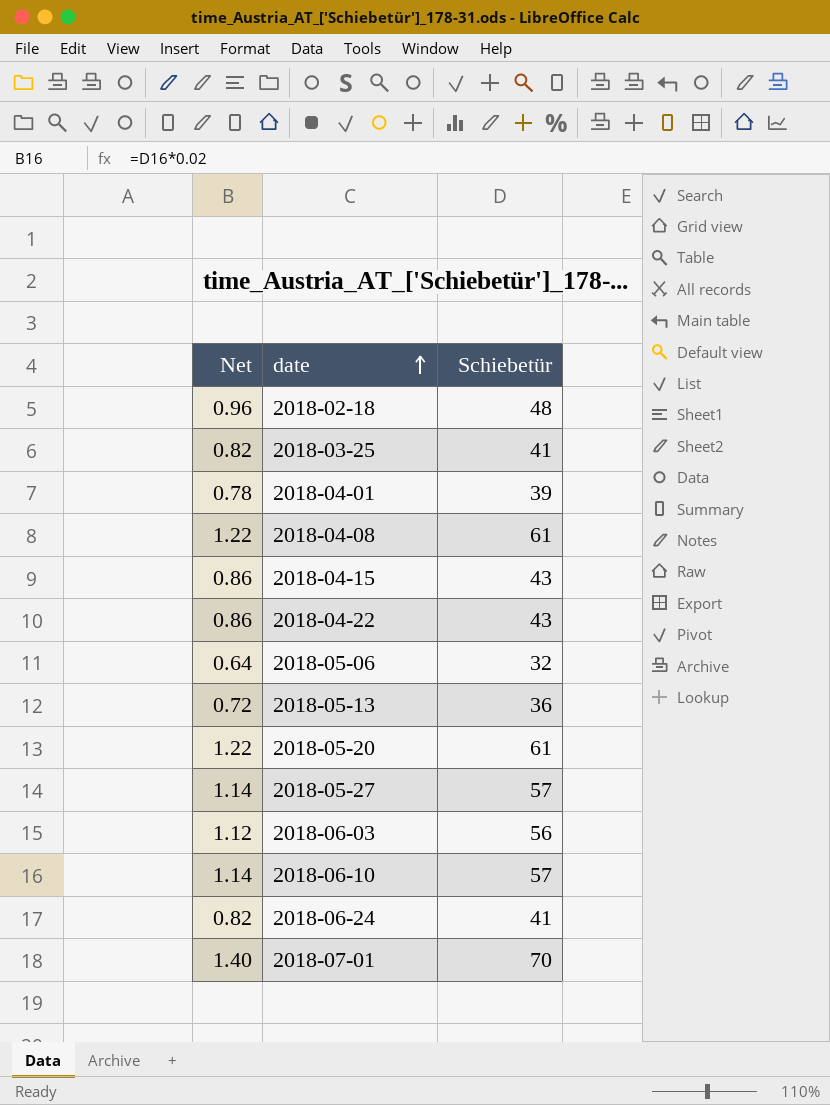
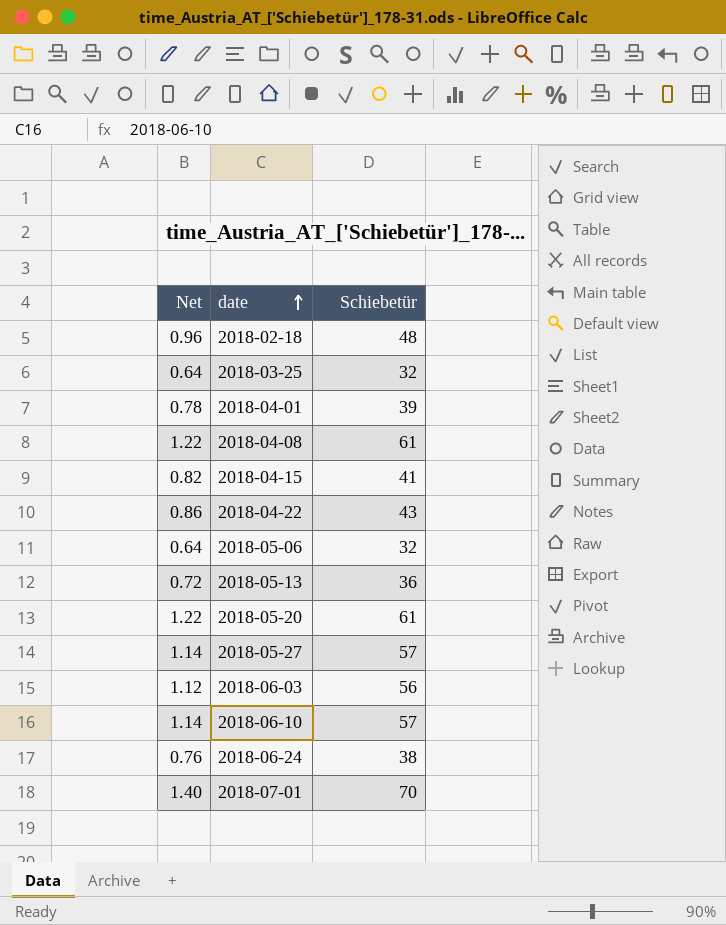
2018-03-25 | Net: 0.82 -> 0.64
2018-03-25 | Schiebetür: 41 -> 32
2018-04-15 | Net: 0.86 -> 0.82
2018-04-15 | Schiebetür: 43 -> 41
2018-06-24 | Net: 0.82 -> 0.76
2018-06-24 | Schiebetür: 41 -> 38

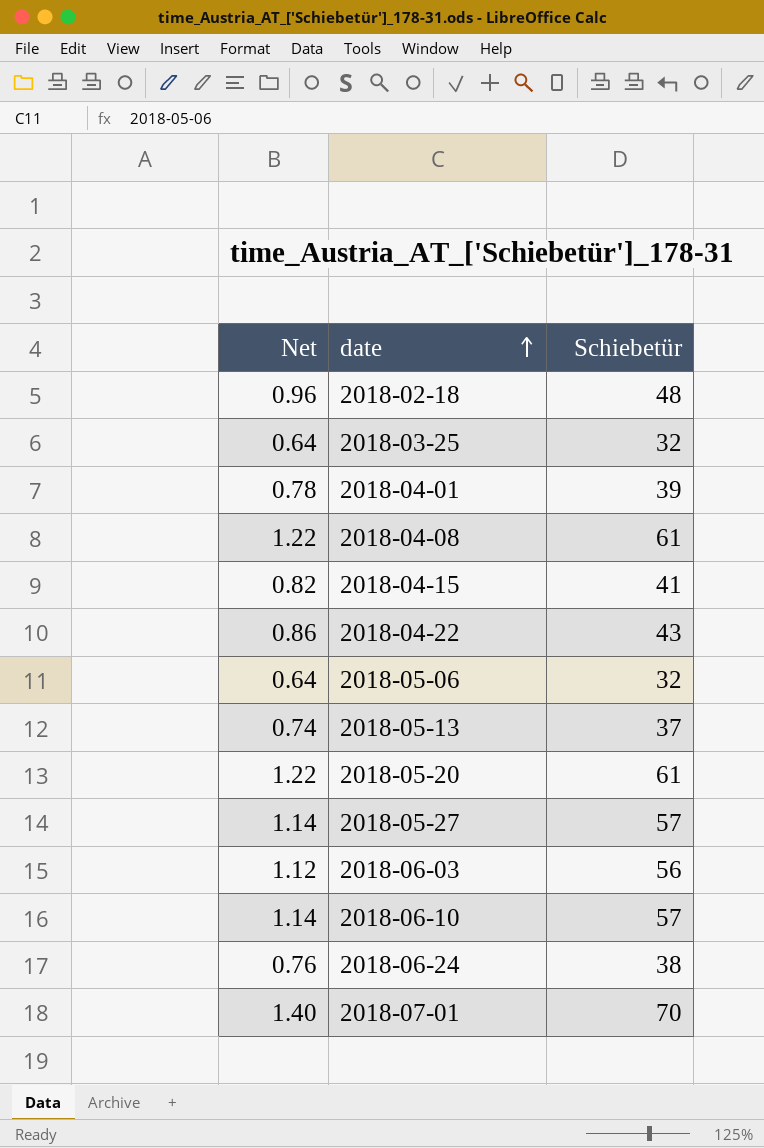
2018-05-13 | Net: 0.72 -> 0.74
2018-05-13 | Schiebetür: 36 -> 37

